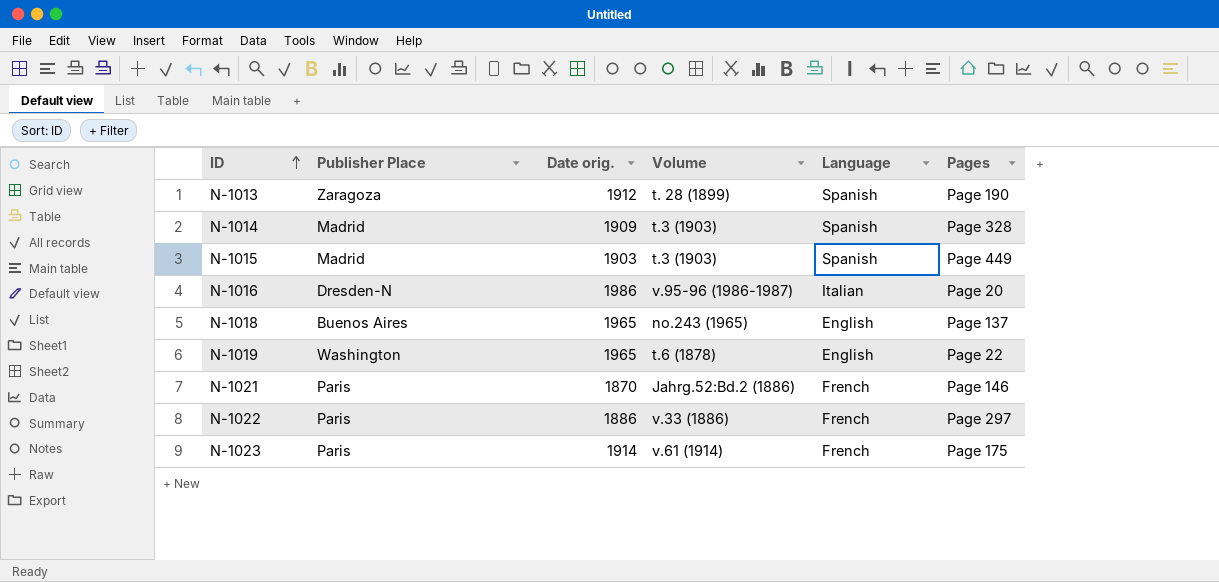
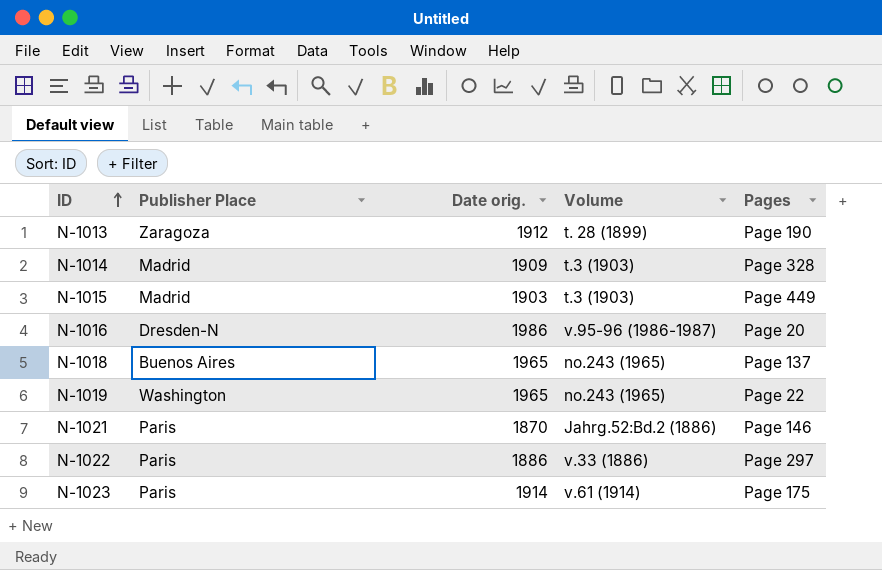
column Language | position: 5 -> none
N-1019 | Volume: t.6 (1878) -> no.243 (1965)

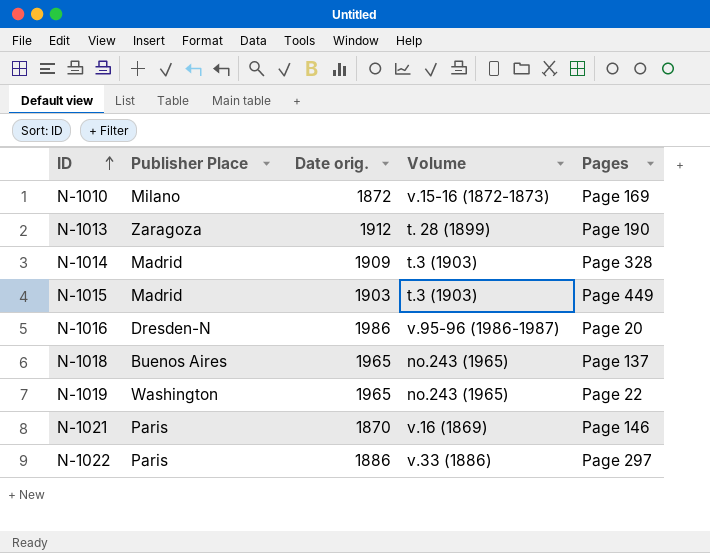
row N-1023: Paris | 1914 | v.61 (1914) | Page 175 -> none
row N-1010: none -> Milano | 1872 | v.15-16 (1872-1873) | Page 169
N-1021 | Volume: Jahrg.52:Bd.2 (1886) -> v.16 (1869)

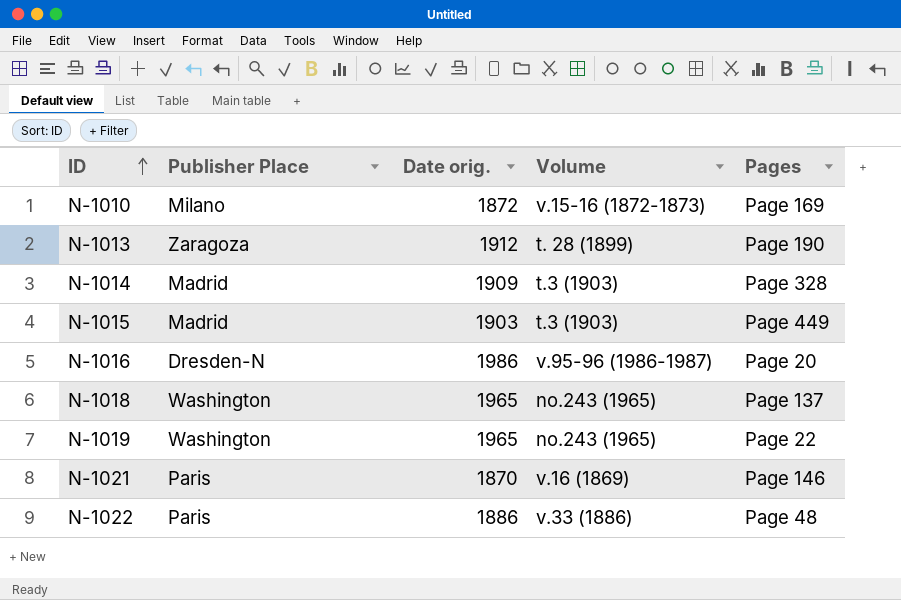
N-1018 | Publisher Place: Buenos Aires -> Washington
N-1022 | Pages: Page 297 -> Page 48

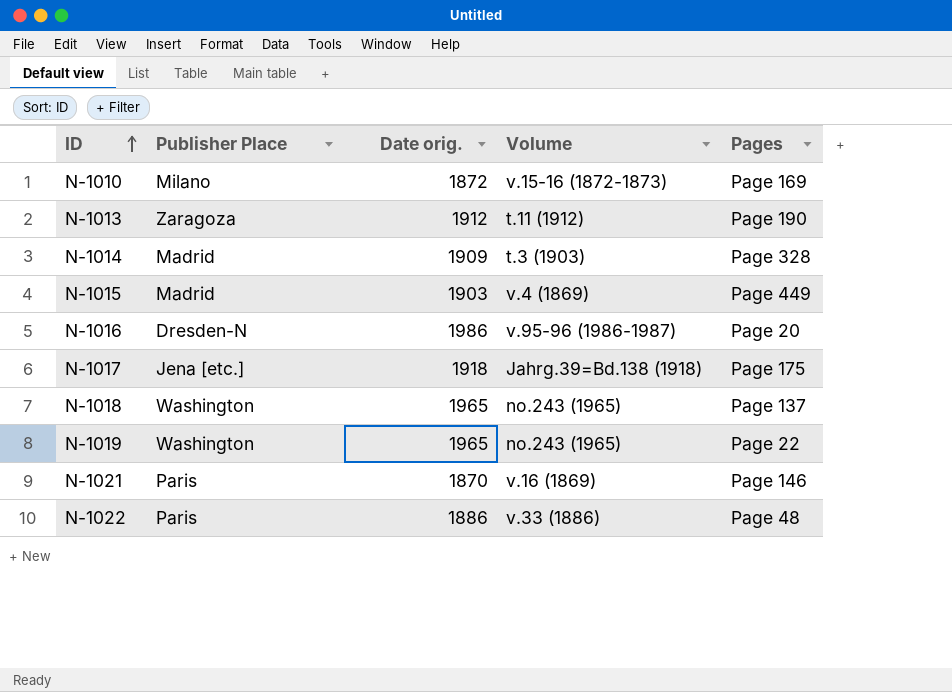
N-1013 | Volume: t. 28 (1899) -> t.11 (1912)
N-1015 | Volume: t.3 (1903) -> v.4 (1869)
row N-1017: none -> Jena [etc.] | 1918 | Jahrg.39=Bd.138 (1918) | Page 175

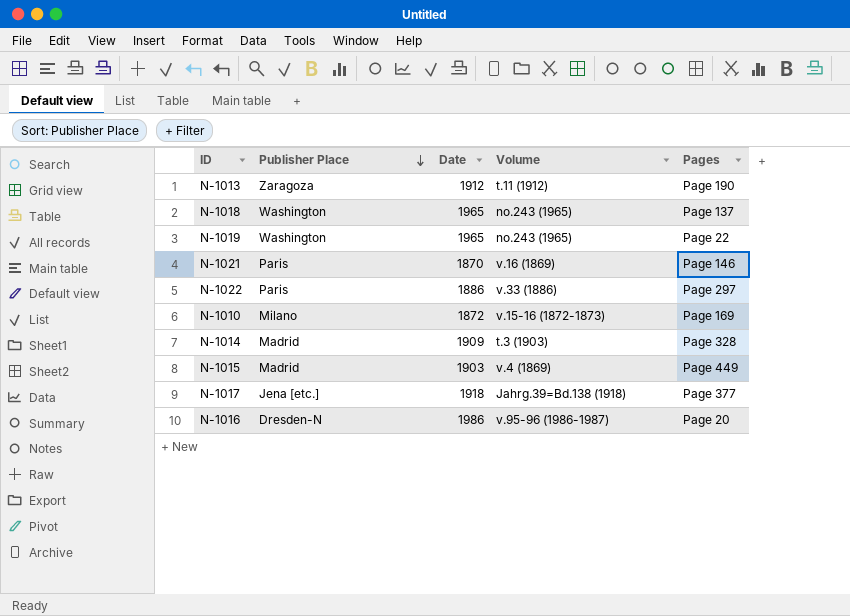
row order: ID ascending -> Publisher Place descending
column name: Date orig. -> Date
N-1022 | Pages: Page 48 -> Page 297
N-1017 | Pages: Page 175 -> Page 377

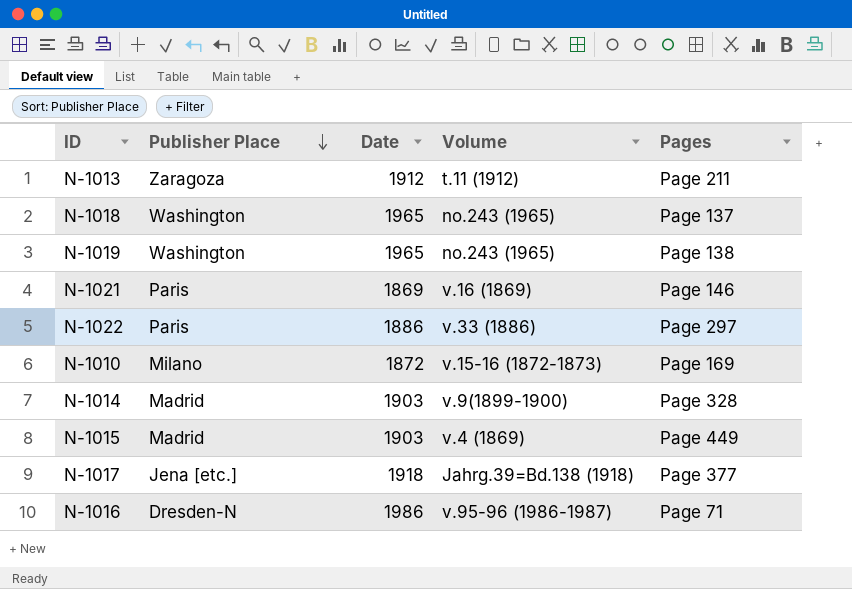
N-1013 | Pages: Page 190 -> Page 211
N-1019 | Pages: Page 22 -> Page 138
N-1021 | Date: 1870 -> 1869
N-1014 | Date: 1909 -> 1903
N-1014 | Volume: t.3 (1903) -> v.9(1899-1900)
N-1016 | Pages: Page 20 -> Page 71

